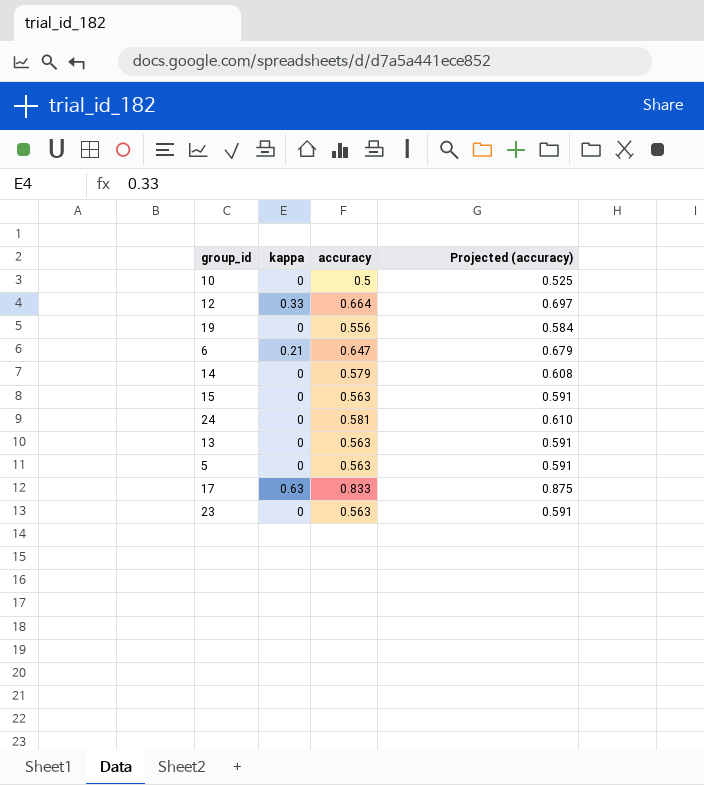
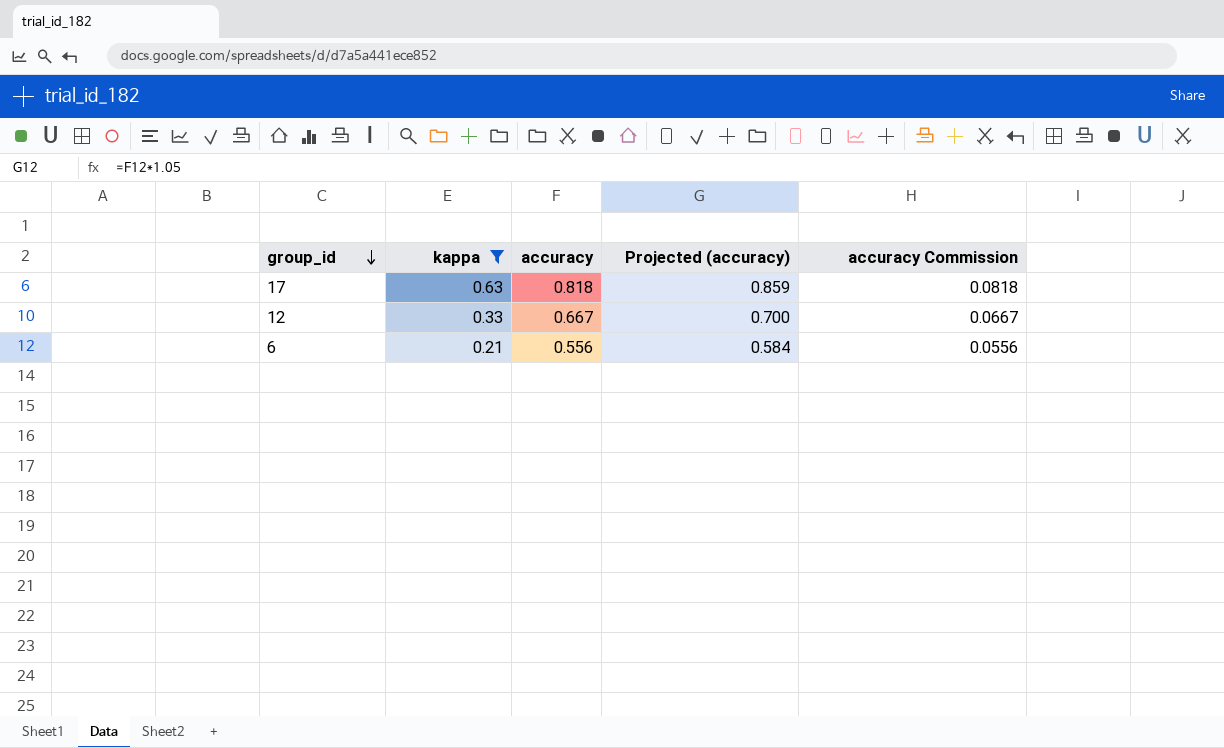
filter: none -> kappa != 0
row order: none -> group_id descending
column accuracy Commission | formula: none -> [accuracy] * 0.1
17 | accuracy: 0.833 -> 0.818
17 | Projected (accuracy): 0.875 -> 0.859
12 | accuracy: 0.664 -> 0.667
12 | Projected (accuracy): 0.697 -> 0.700
6 | accuracy: 0.647 -> 0.556
6 | Projected (accuracy): 0.679 -> 0.584

